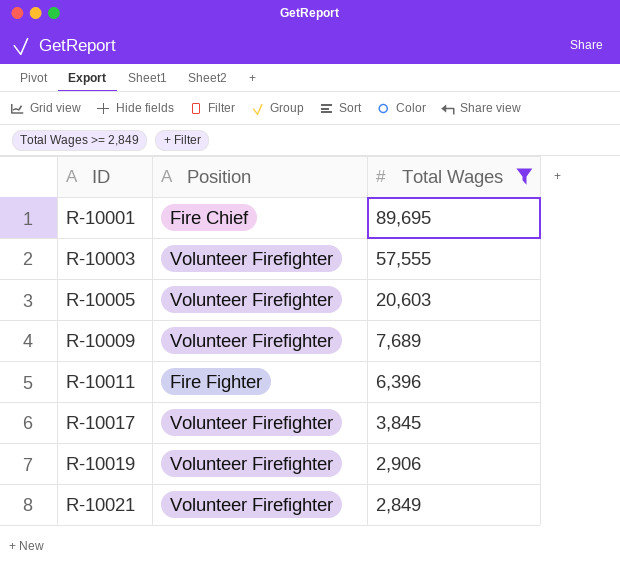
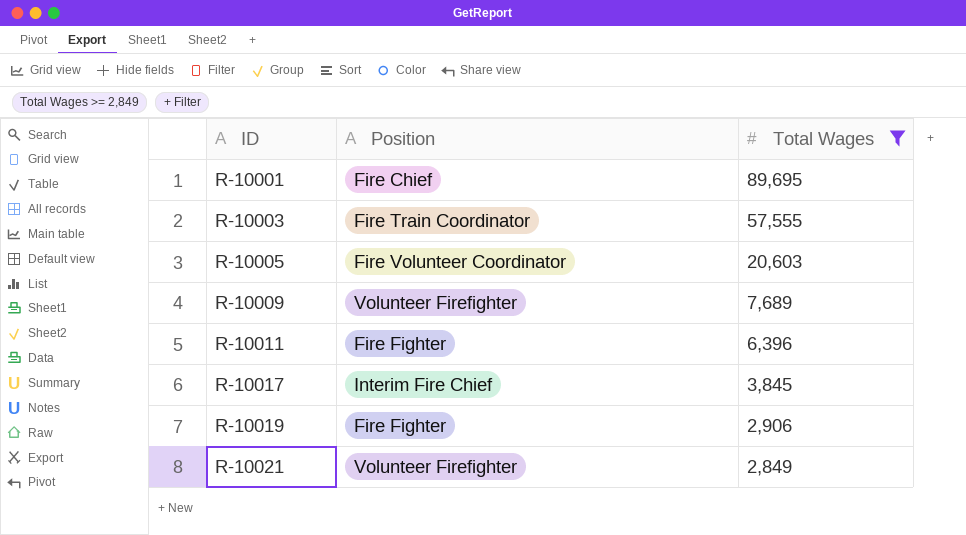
R-10003 | Position: Volunteer Firefighter -> Fire Train Coordinator
R-10005 | Position: Volunteer Firefighter -> Fire Volunteer Coordinator
R-10017 | Position: Volunteer Firefighter -> Interim Fire Chief
R-10019 | Position: Volunteer Firefighter -> Fire Fighter

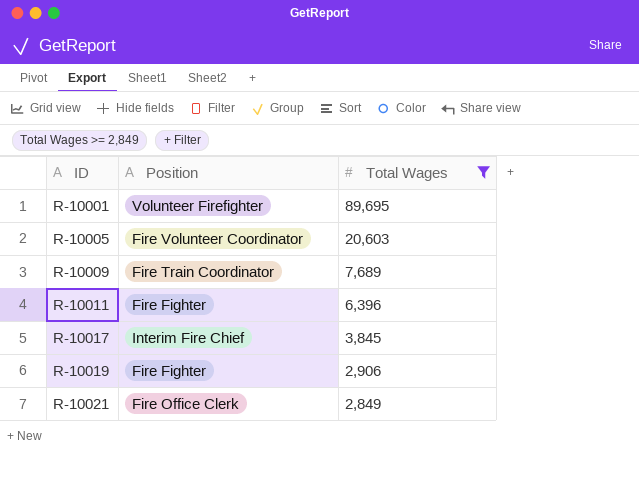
row R-10003: Fire Train Coordinator | 57,555 -> none
R-10001 | Position: Fire Chief -> Volunteer Firefighter
R-10009 | Position: Volunteer Firefighter -> Fire Train Coordinator
R-10021 | Position: Volunteer Firefighter -> Fire Office Clerk

